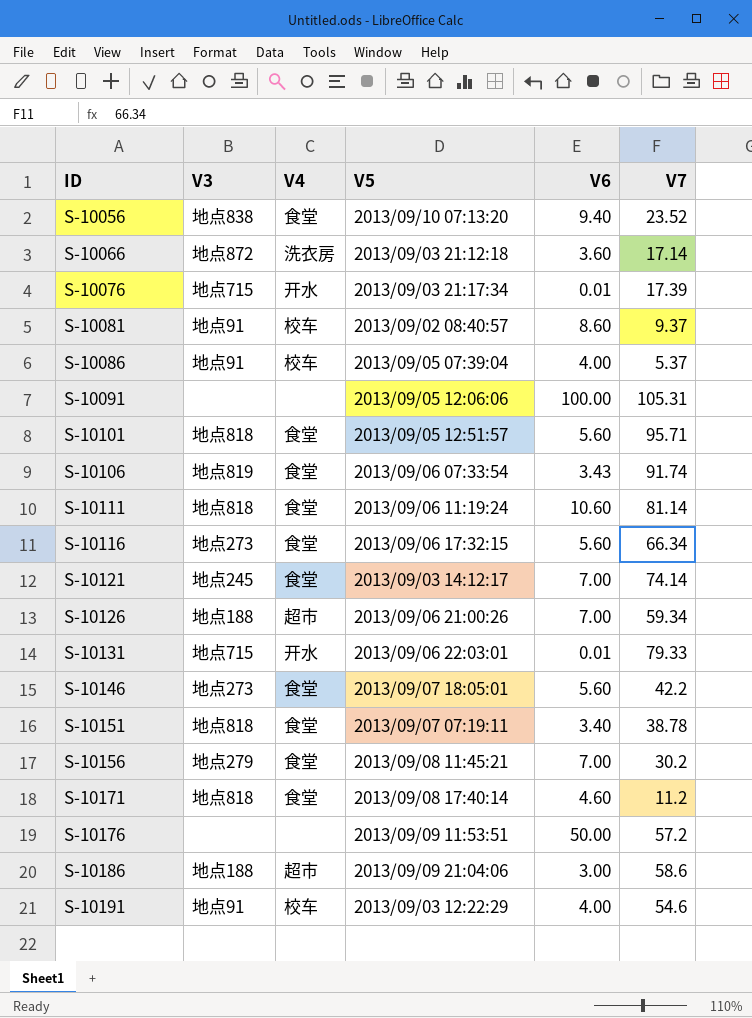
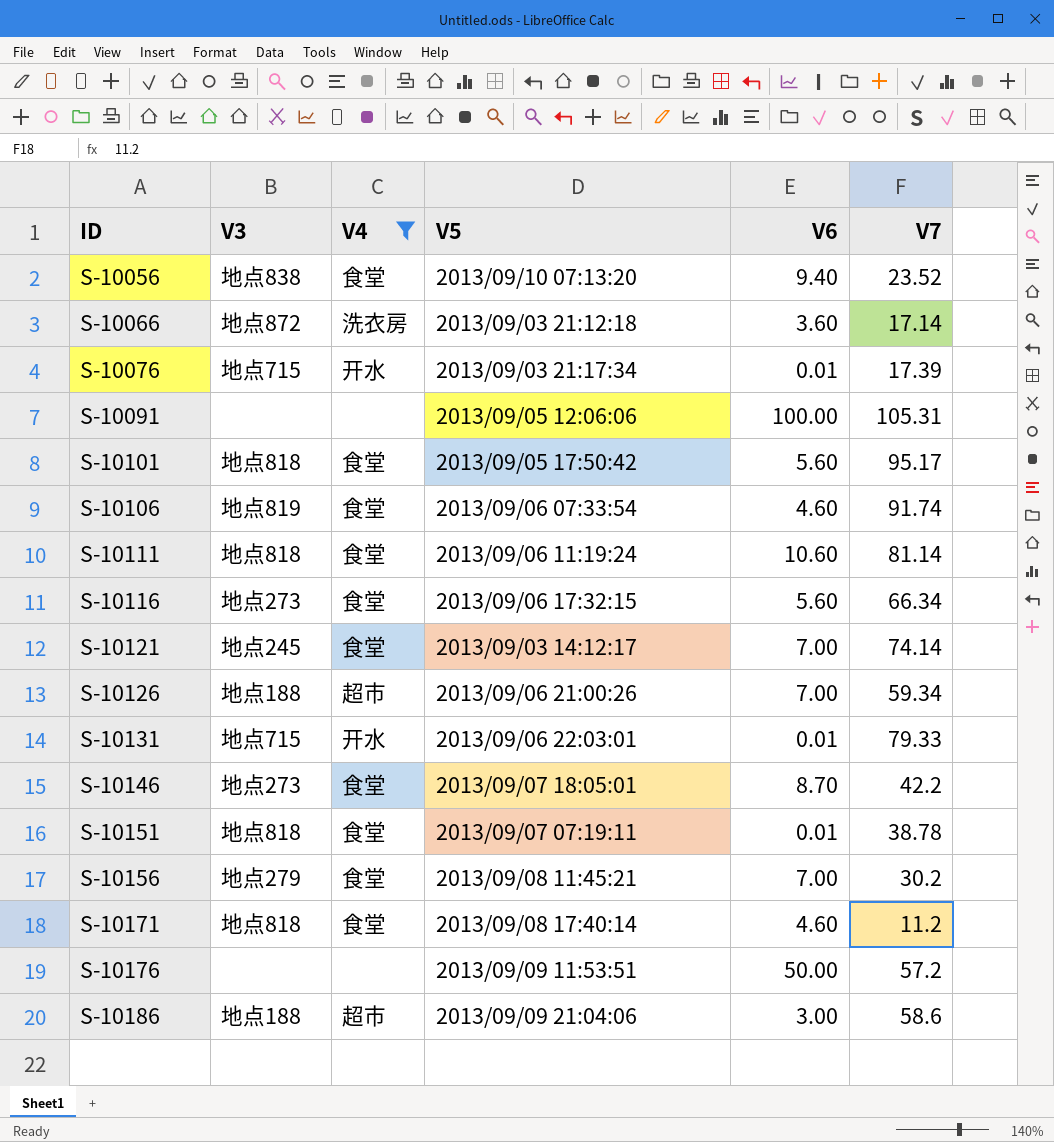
filter: none -> V4 != 校车
S-10101 | V5: 2013/09/05 12:51:57 -> 2013/09/05 17:50:42
S-10101 | V7: 95.71 -> 95.17
S-10106 | V6: 3.43 -> 4.60
S-10146 | V6: 5.60 -> 8.70
S-10151 | V6: 3.40 -> 0.01

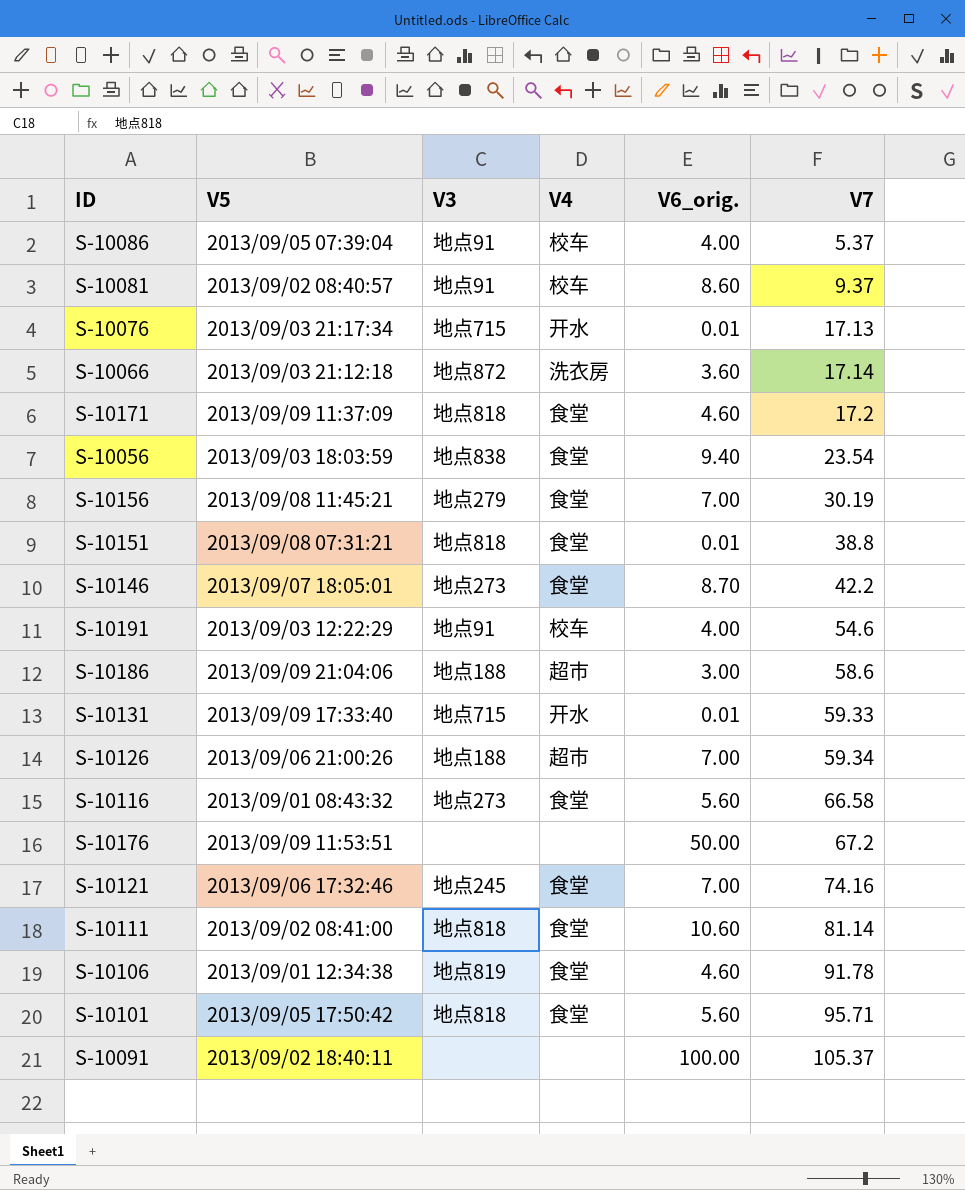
filter: V4 != 校车 -> none
row order: ID ascending -> V7 ascending
column V5 | position: 4 -> 2
column name: V6 -> V6_orig.
S-10076 | V7: 17.39 -> 17.13
S-10171 | V5: 2013/09/08 17:40:14 -> 2013/09/09 11:37:09
S-10171 | V7: 11.2 -> 17.2
S-10056 | V5: 2013/09/10 07:13:20 -> 2013/09/03 18:03:59
S-10056 | V7: 23.52 -> 23.54
S-10156 | V7: 30.2 -> 30.19
S-10151 | V5: 2013/09/07 07:19:11 -> 2013/09/08 07:31:21
S-10151 | V7: 38.78 -> 38.8
S-10131 | V5: 2013/09/06 22:03:01 -> 2013/09/09 17:33:40
S-10131 | V7: 79.33 -> 59.33
S-10116 | V5: 2013/09/06 17:32:15 -> 2013/09/01 08:43:32
S-10116 | V7: 66.34 -> 66.58
S-10176 | V7: 57.2 -> 67.2
S-10121 | V5: 2013/09/03 14:12:17 -> 2013/09/06 17:32:46
S-10121 | V7: 74.14 -> 74.16
S-10111 | V5: 2013/09/06 11:19:24 -> 2013/09/02 08:41:00
S-10106 | V5: 2013/09/06 07:33:54 -> 2013/09/01 12:34:38
S-10106 | V7: 91.74 -> 91.78
S-10101 | V7: 95.17 -> 95.71
S-10091 | V5: 2013/09/05 12:06:06 -> 2013/09/02 18:40:11
S-10091 | V7: 105.31 -> 105.37

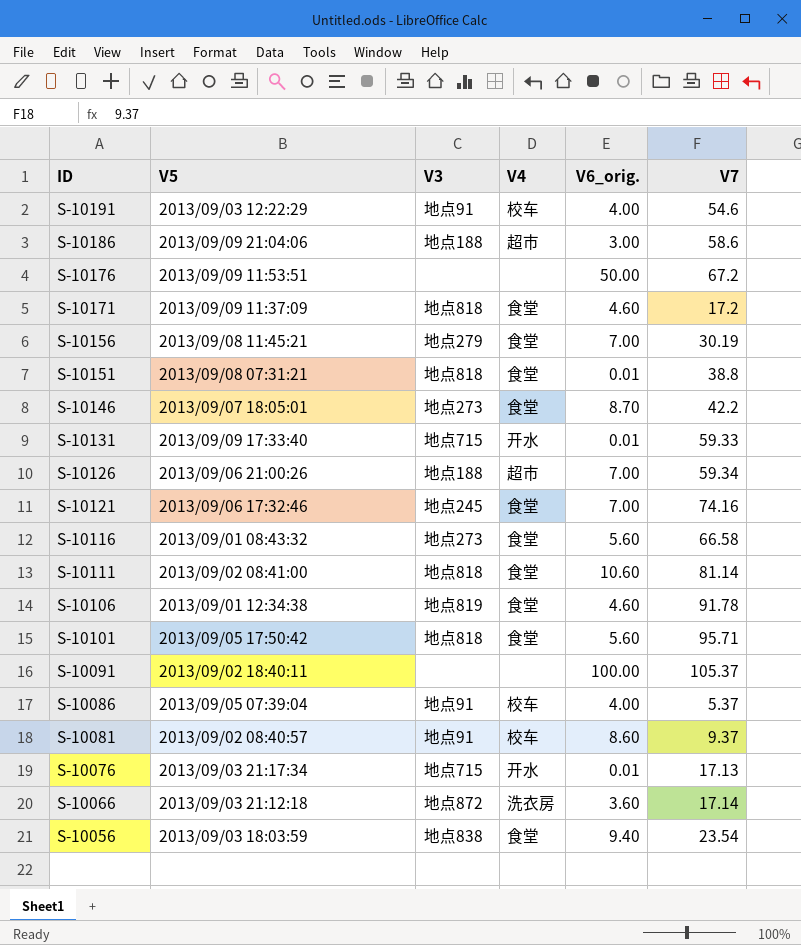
row order: V7 ascending -> ID descending

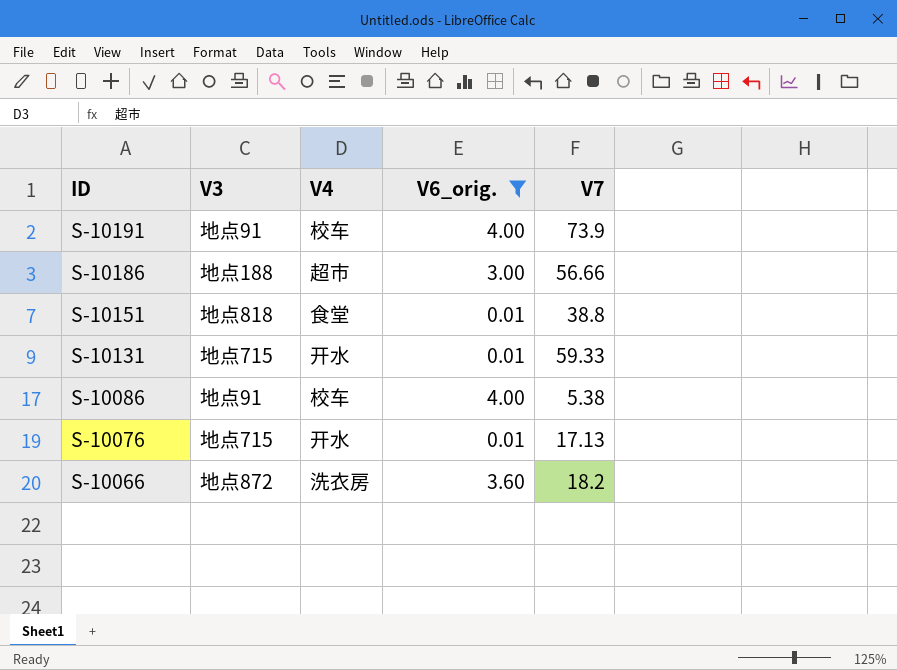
filter: none -> V6_orig. <= 4.00
column V5 | position: 2 -> none
S-10191 | V7: 54.6 -> 73.9
S-10186 | V7: 58.6 -> 56.66
S-10086 | V7: 5.37 -> 5.38
S-10066 | V7: 17.14 -> 18.2

